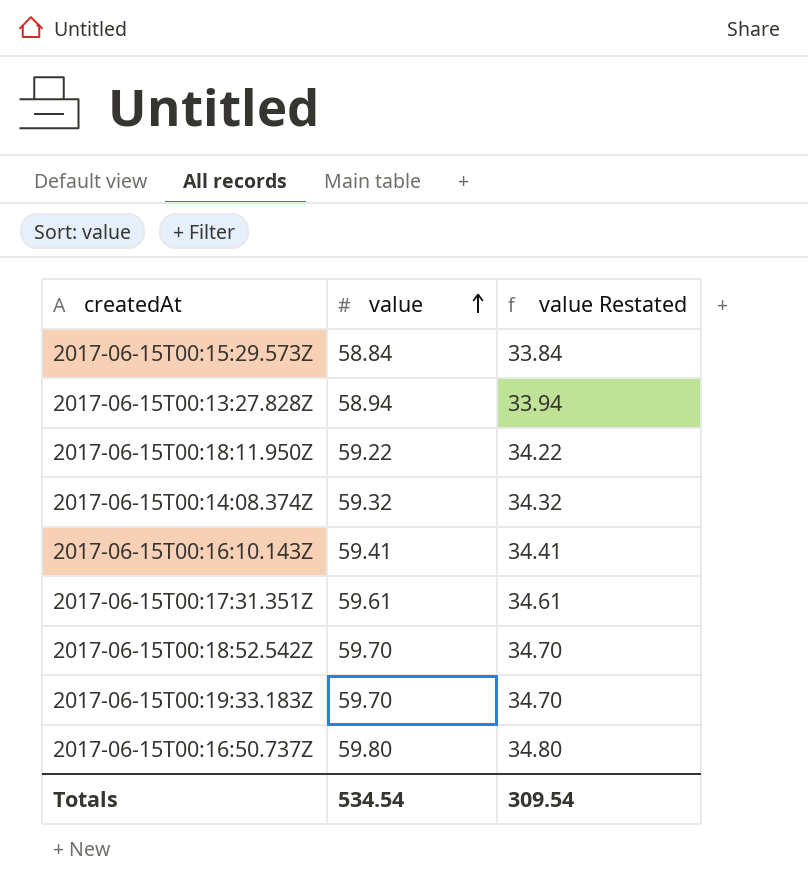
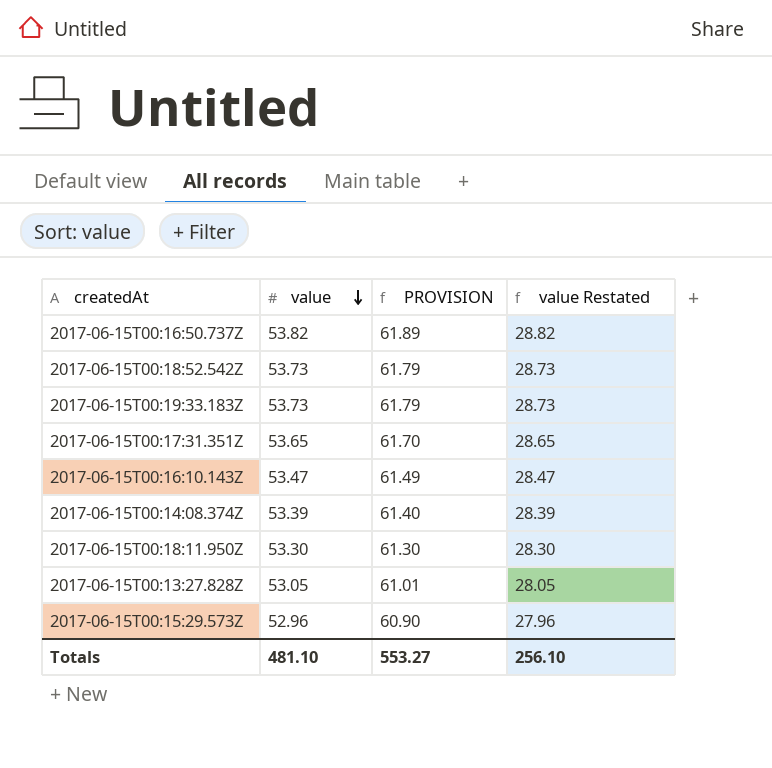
row order: value ascending -> value descending
column PROVISION | formula: none -> [value] * 1.15
2017-06-15T00:16:50.737Z | value: 59.80 -> 53.82
2017-06-15T00:16:50.737Z | value Restated: 34.80 -> 28.82
2017-06-15T00:18:52.542Z | value: 59.70 -> 53.73
2017-06-15T00:18:52.542Z | value Restated: 34.70 -> 28.73
2017-06-15T00:19:33.183Z | value: 59.70 -> 53.73
2017-06-15T00:19:33.183Z | value Restated: 34.70 -> 28.73
2017-06-15T00:17:31.351Z | value: 59.61 -> 53.65
2017-06-15T00:17:31.351Z | value Restated: 34.61 -> 28.65
2017-06-15T00:16:10.143Z | value: 59.41 -> 53.47
2017-06-15T00:16:10.143Z | value Restated: 34.41 -> 28.47
2017-06-15T00:14:08.374Z | value: 59.32 -> 53.39
2017-06-15T00:14:08.374Z | value Restated: 34.32 -> 28.39
2017-06-15T00:18:11.950Z | value: 59.22 -> 53.30
2017-06-15T00:18:11.950Z | value Restated: 34.22 -> 28.30
2017-06-15T00:13:27.828Z | value: 58.94 -> 53.05
2017-06-15T00:13:27.828Z | value Restated: 33.94 -> 28.05
2017-06-15T00:15:29.573Z | value: 58.84 -> 52.96
2017-06-15T00:15:29.573Z | value Restated: 33.84 -> 27.96
Totals | value: 534.54 -> 481.10
Totals | value Restated: 309.54 -> 256.10

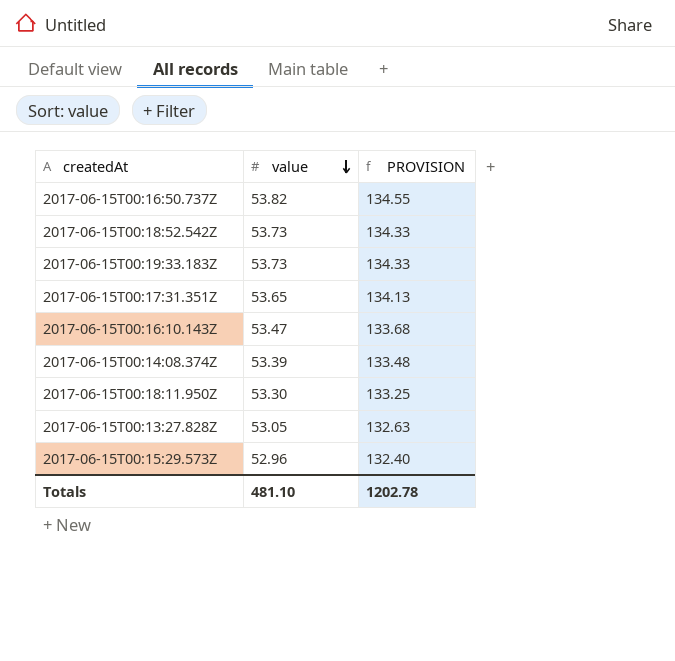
column value Restated | formula: [value] - 25 -> none
column PROVISION | formula: [value] * 1.15 -> [value] * 2.5
Totals | PROVISION: 553.27 -> 1202.78

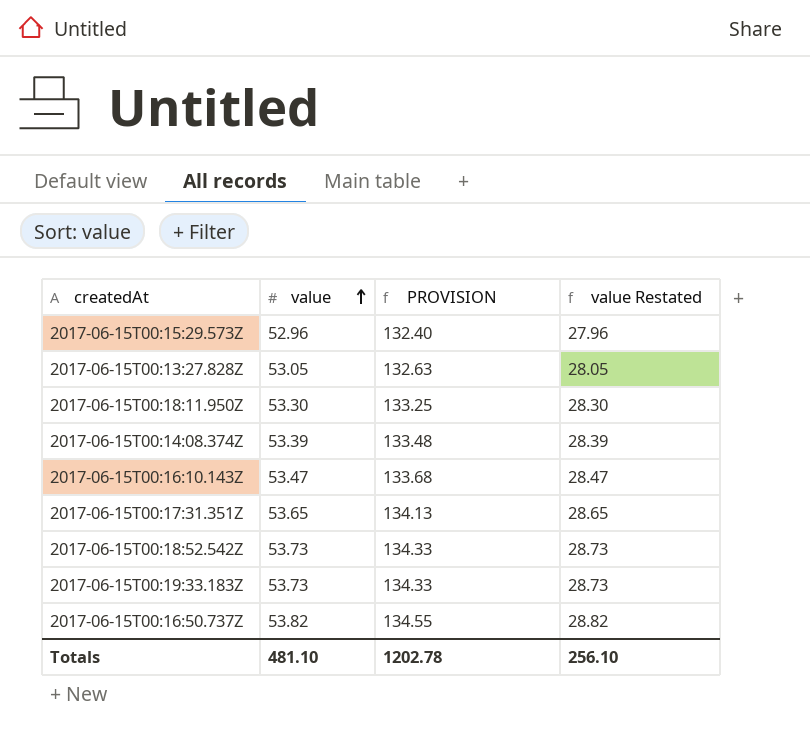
row order: value descending -> value ascending
column value Restated | formula: none -> [value] - 25

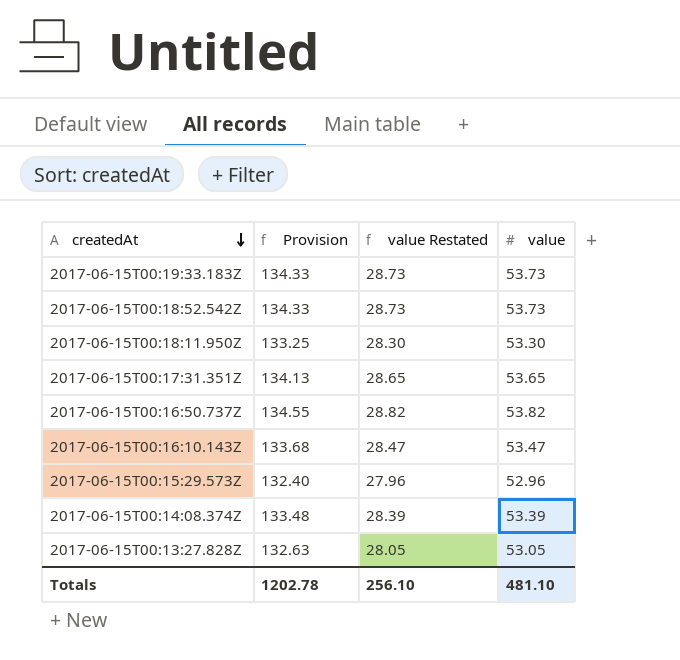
row order: value ascending -> createdAt descending
column name: PROVISION -> Provision
column value | position: 2 -> 4

